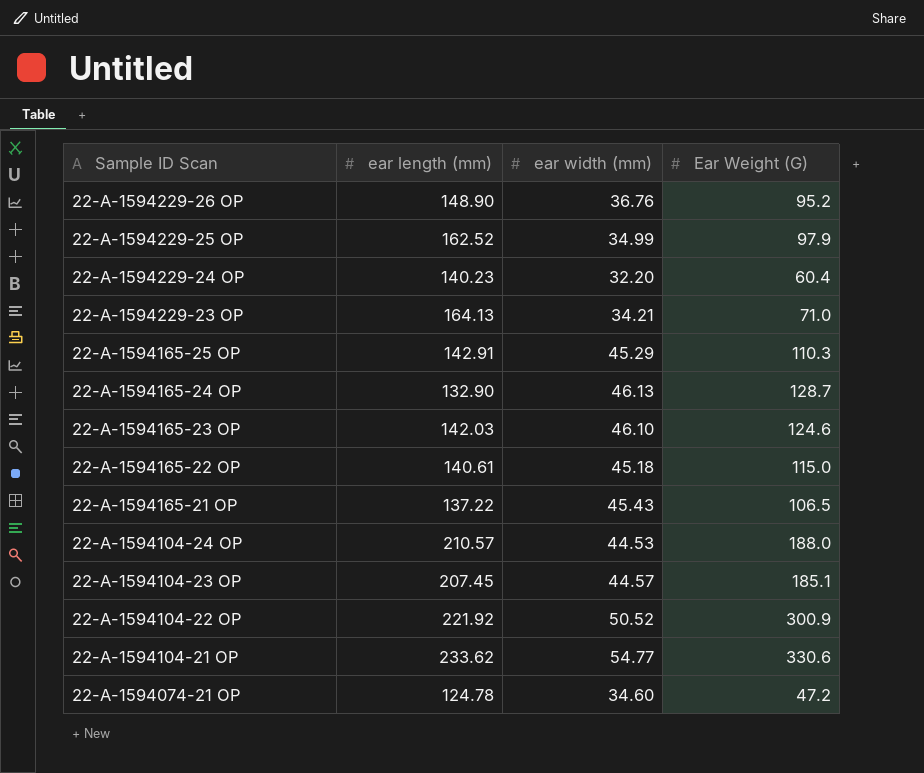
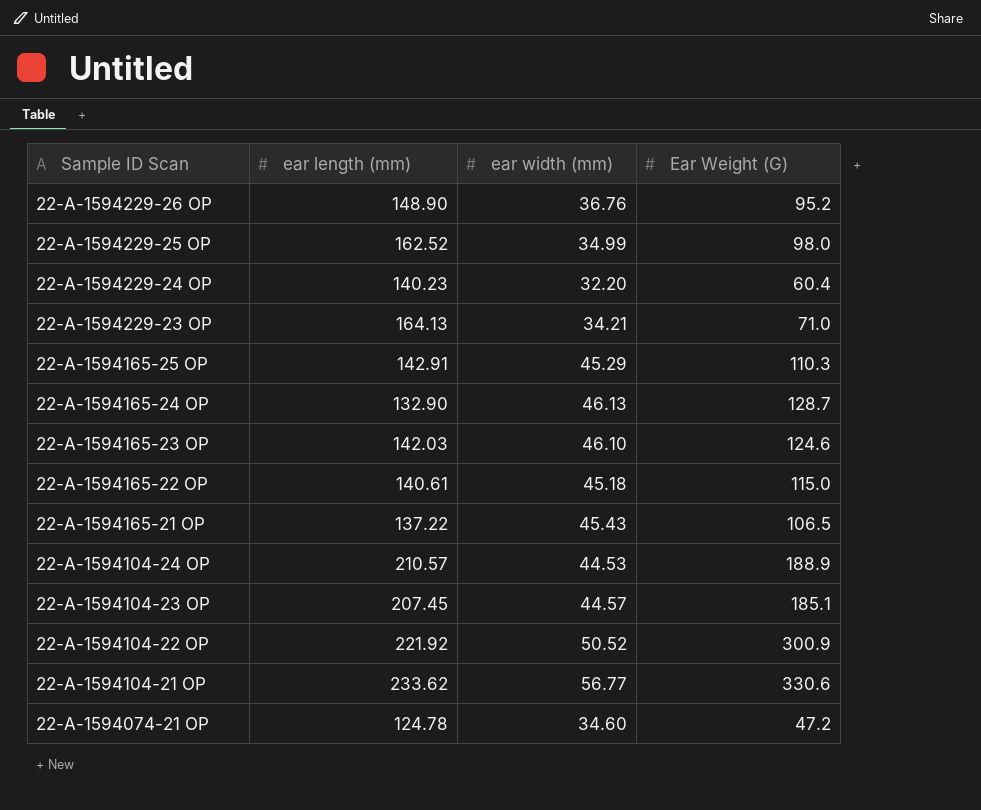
22-A-1594229-25 OP | Ear Weight (G): 97.9 -> 98.0
22-A-1594104-24 OP | Ear Weight (G): 188.0 -> 188.9
22-A-1594104-21 OP | ear width (mm): 54.77 -> 56.77

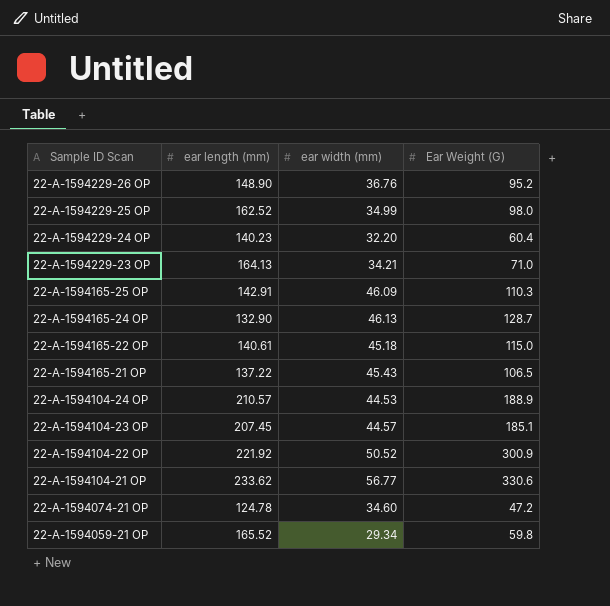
row 22-A-1594165-23 OP: 142.03 | 46.10 | 124.6 -> none
22-A-1594165-25 OP | ear width (mm): 45.29 -> 46.09
row 22-A-1594059-21 OP: none -> 165.52 | 29.34 | 59.8

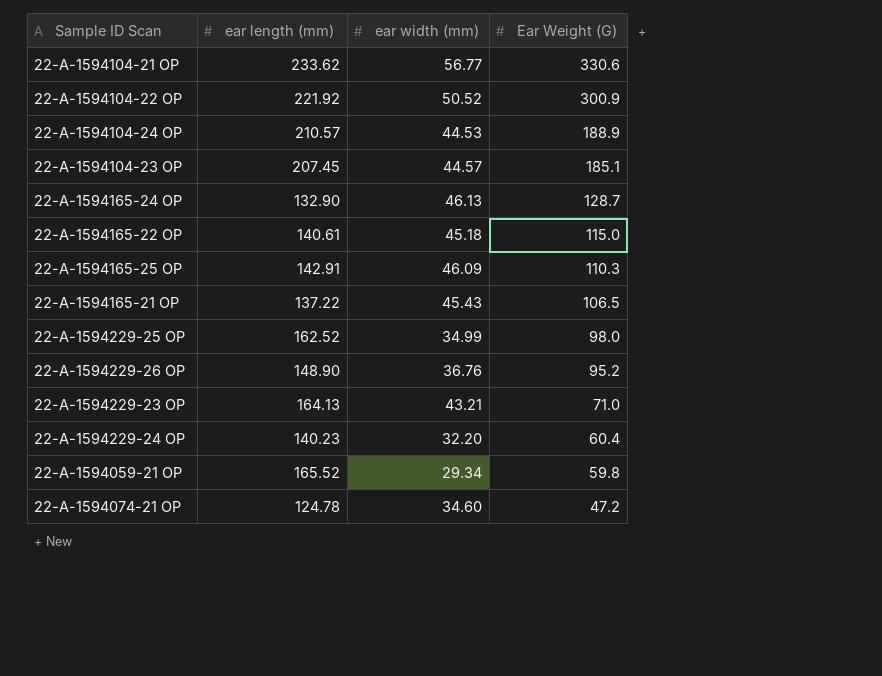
row order: Sample ID Scan descending -> Ear Weight (G) descending
22-A-1594229-23 OP | ear width (mm): 34.21 -> 43.21

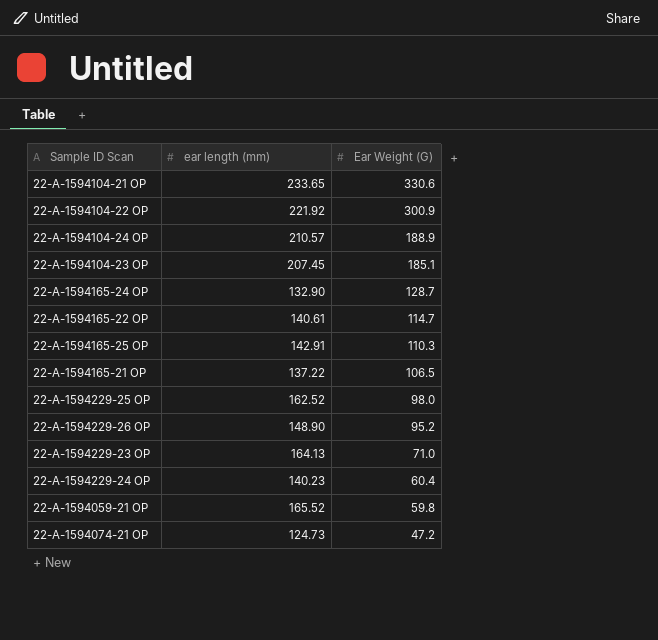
column ear width (mm) | position: 3 -> none
22-A-1594104-21 OP | ear length (mm): 233.62 -> 233.65
22-A-1594165-22 OP | Ear Weight (G): 115.0 -> 114.7
22-A-1594074-21 OP | ear length (mm): 124.78 -> 124.73

